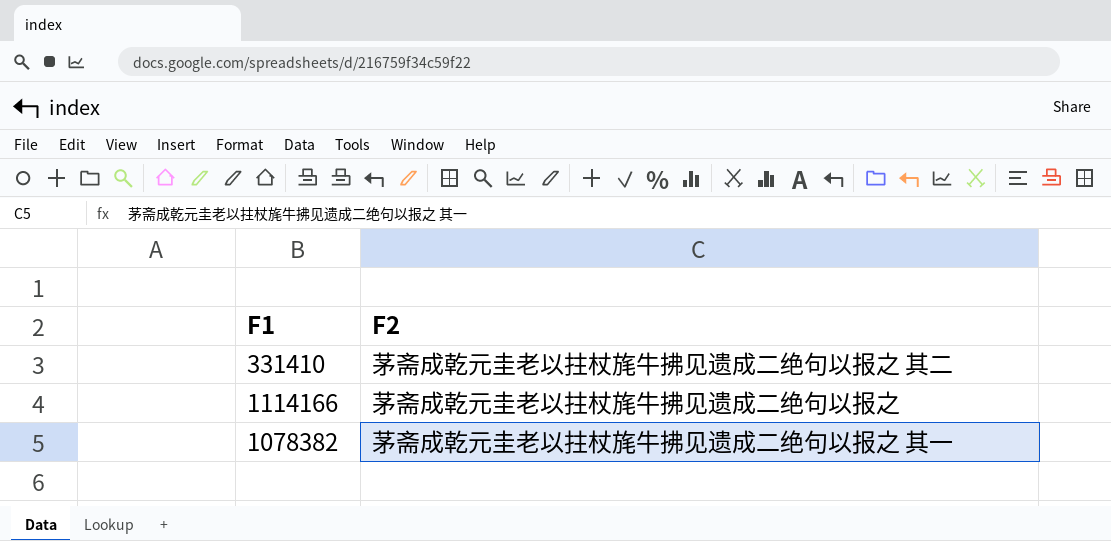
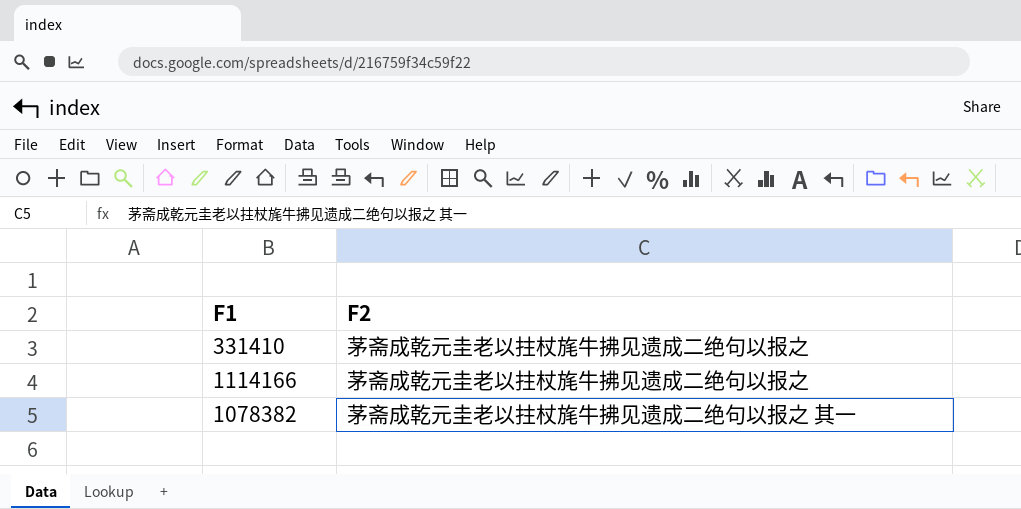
331410 | F2: 茅斋成乾元圭老以拄杖旄牛拂见遗成二绝句以报之 其二 -> 茅斋成乾元圭老以拄杖旄牛拂见遗成二绝句以报之

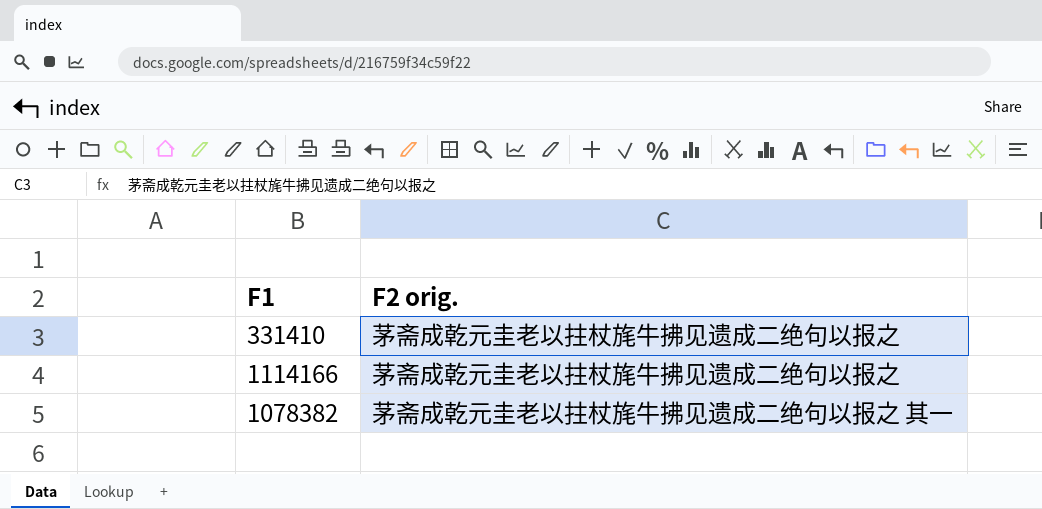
column name: F2 -> F2 orig.

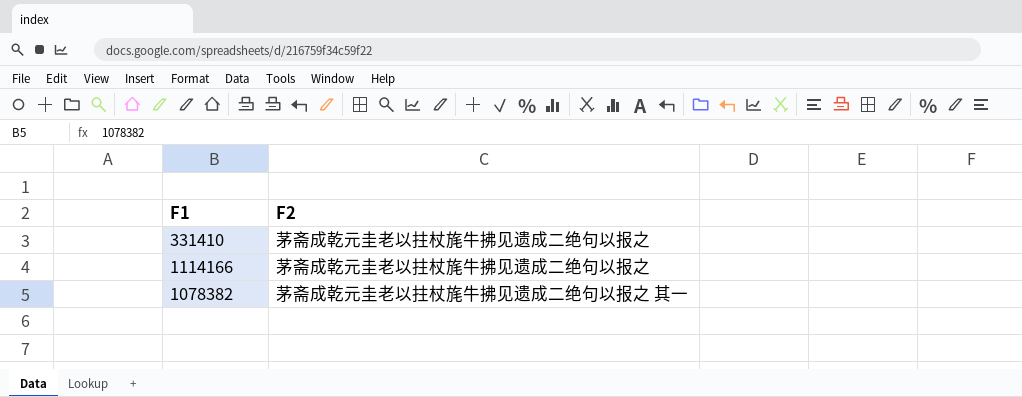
column name: F2 orig. -> F2

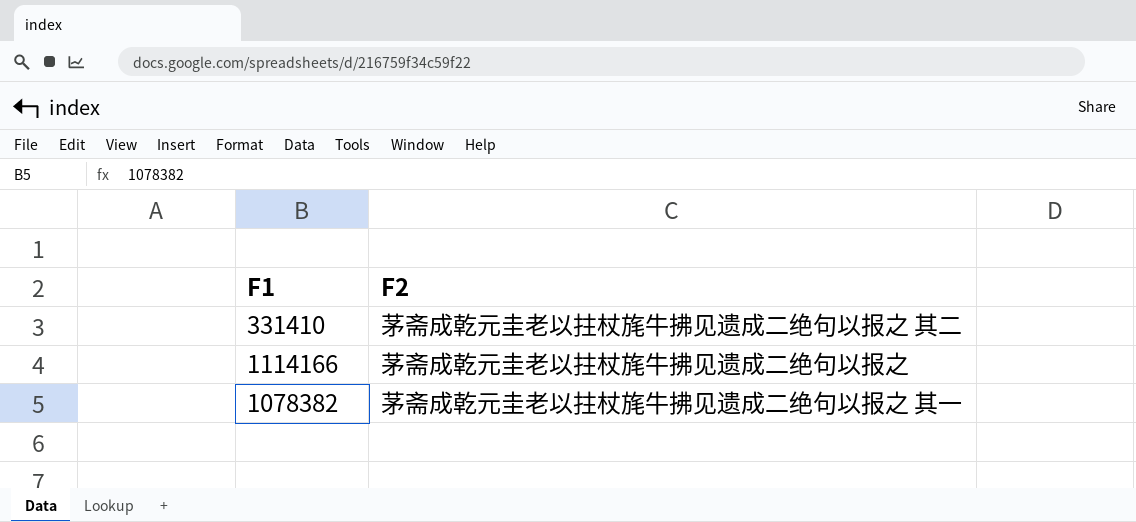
331410 | F2: 茅斋成乾元圭老以拄杖旄牛拂见遗成二绝句以报之 -> 茅斋成乾元圭老以拄杖旄牛拂见遗成二绝句以报之 其二

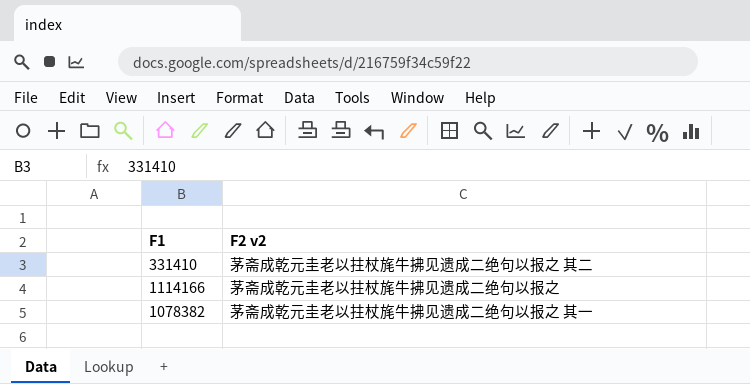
column name: F2 -> F2 v2

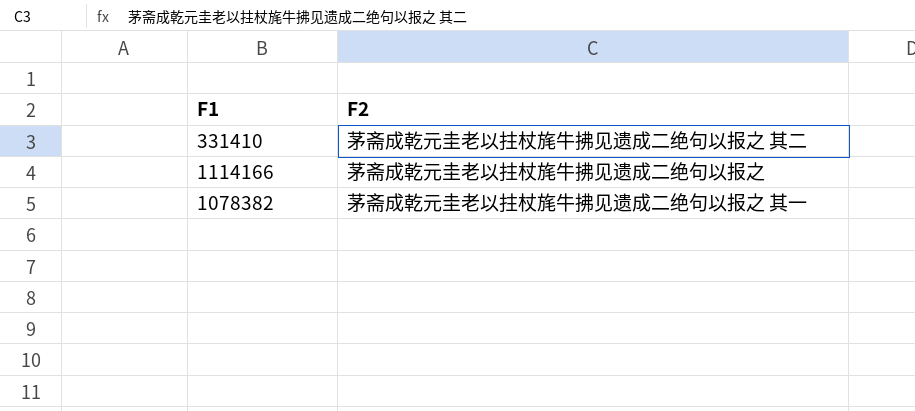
column name: F2 v2 -> F2

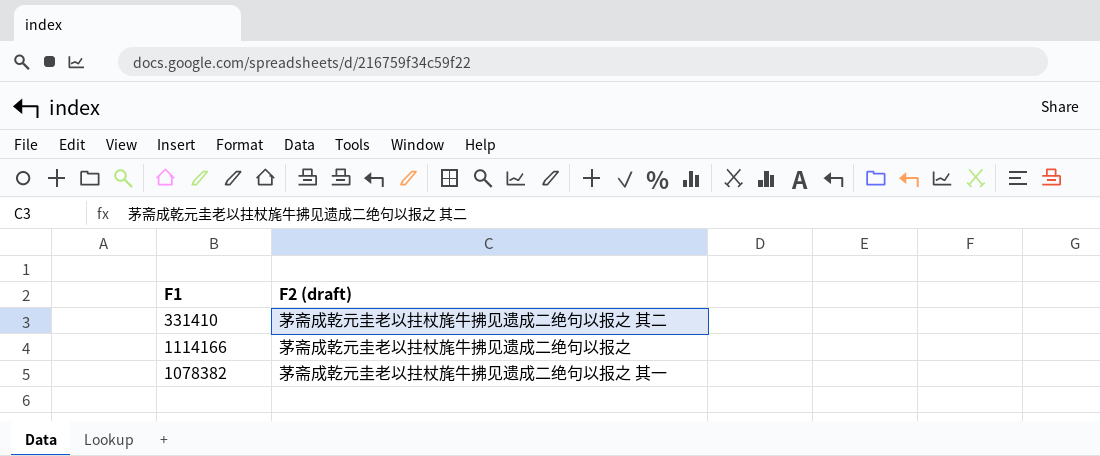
column name: F2 -> F2 (draft)

